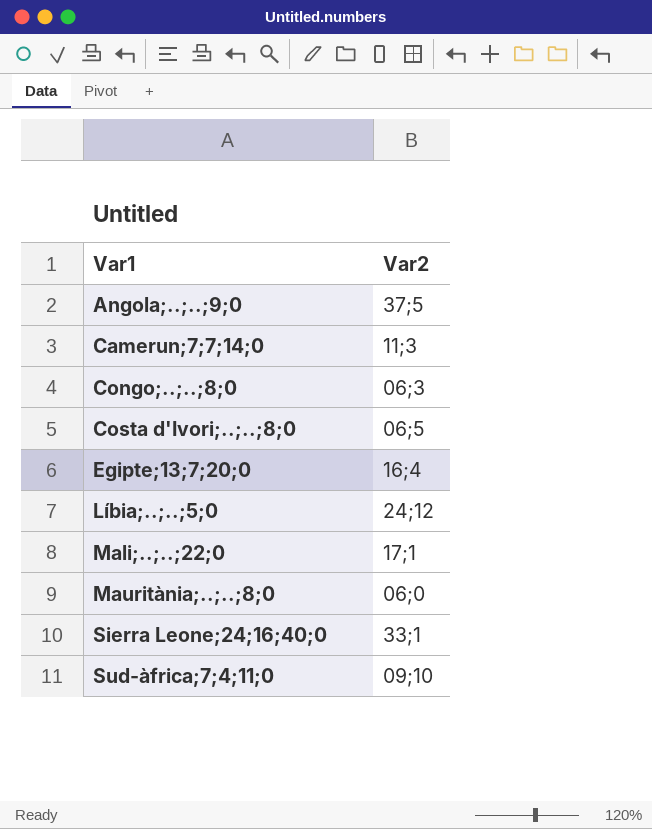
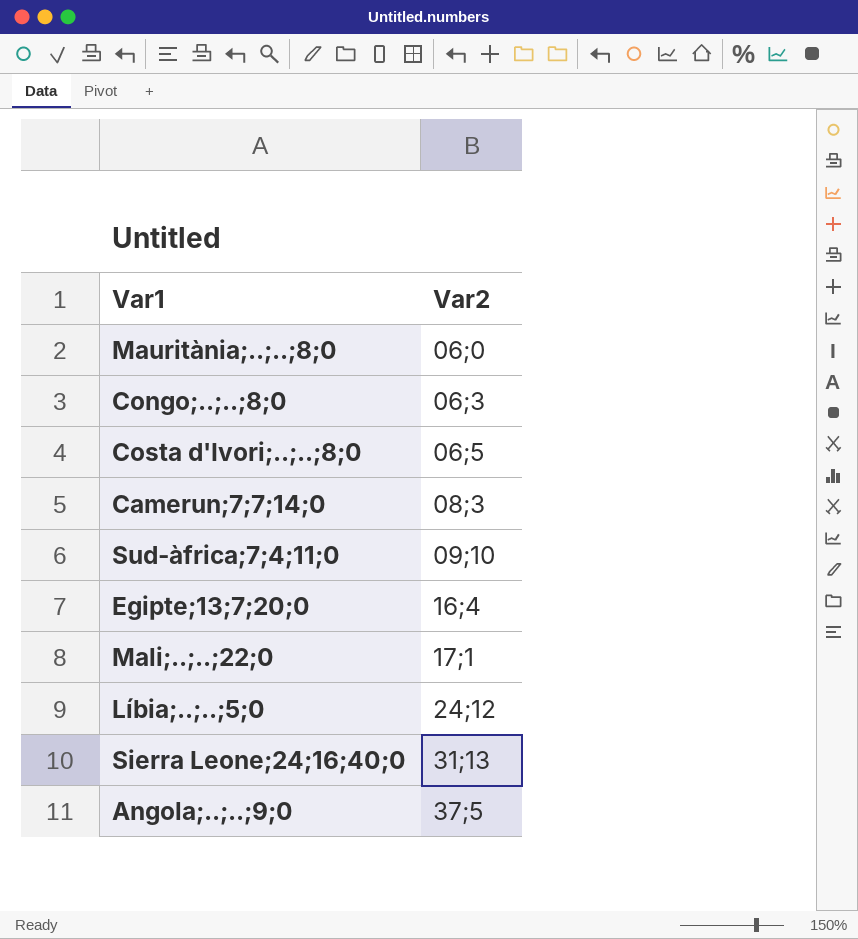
row order: Var1 ascending -> Var2 ascending
Camerun;7;7;14;0 | Var2: 11;3 -> 08;3
Sierra Leone;24;16;40;0 | Var2: 33;1 -> 31;13

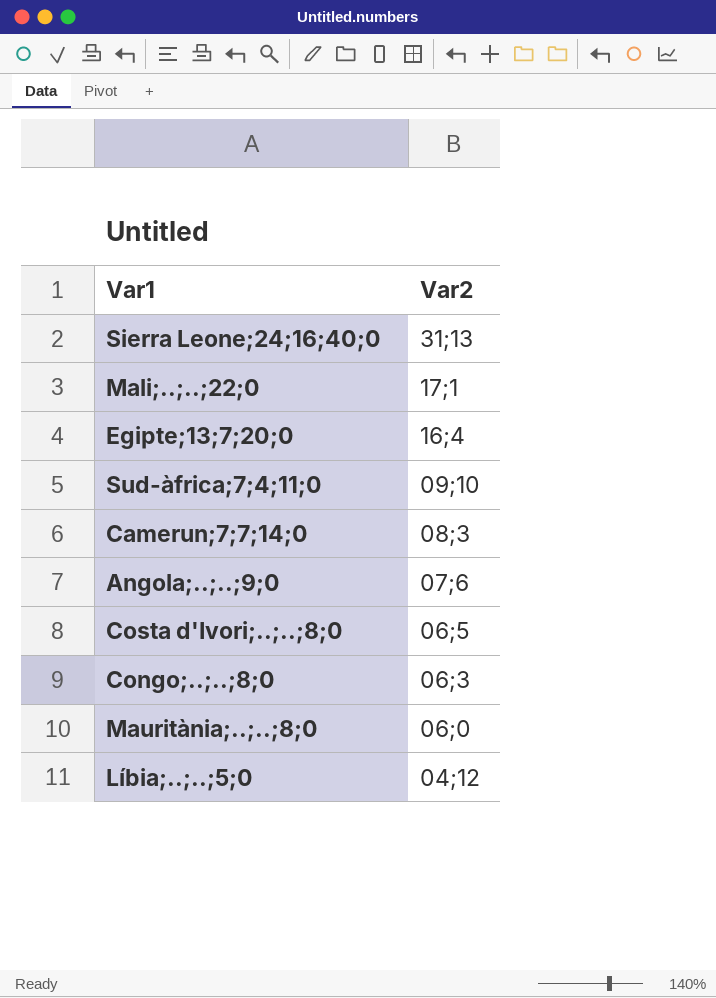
row order: Var2 ascending -> Var2 descending
Angola;..;..;9;0 | Var2: 37;5 -> 07;6
Líbia;..;..;5;0 | Var2: 24;12 -> 04;12

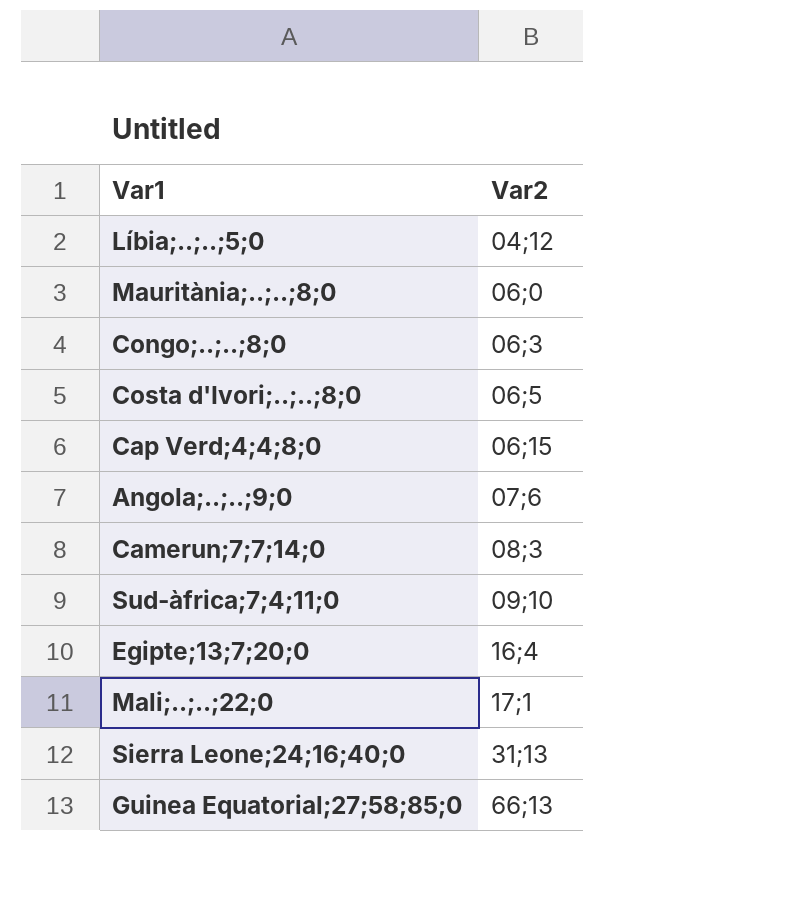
row order: Var2 descending -> Var2 ascending
row Cap Verd;4;4;8;0: none -> 06;15
row Guinea Equatorial;27;58;85;0: none -> 66;13

